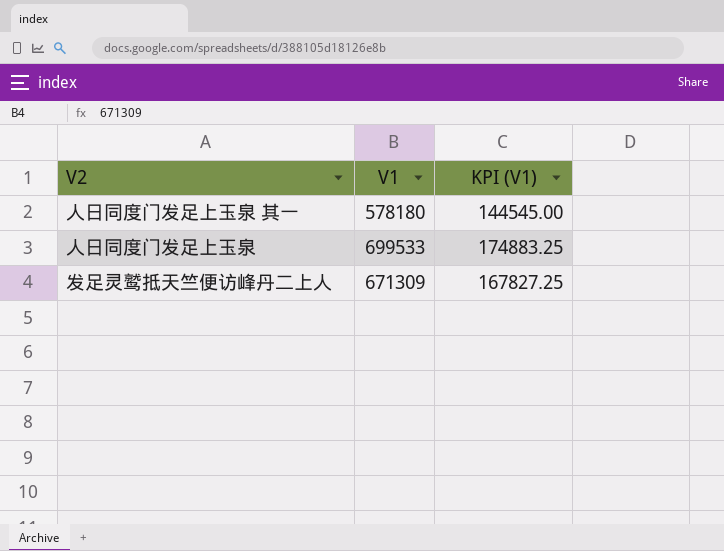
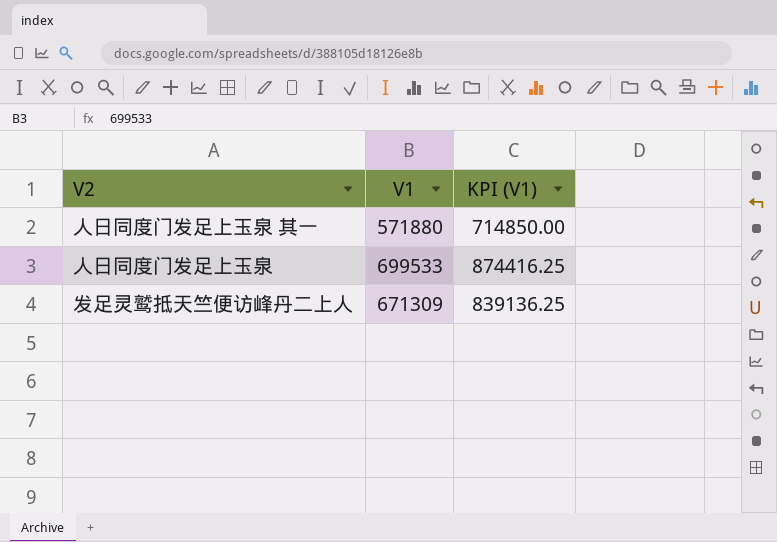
column KPI (V1) | formula: [V1] * 0.25 -> [V1] * 1.25
人日同度门发足上玉泉 其一 | V1: 578180 -> 571880

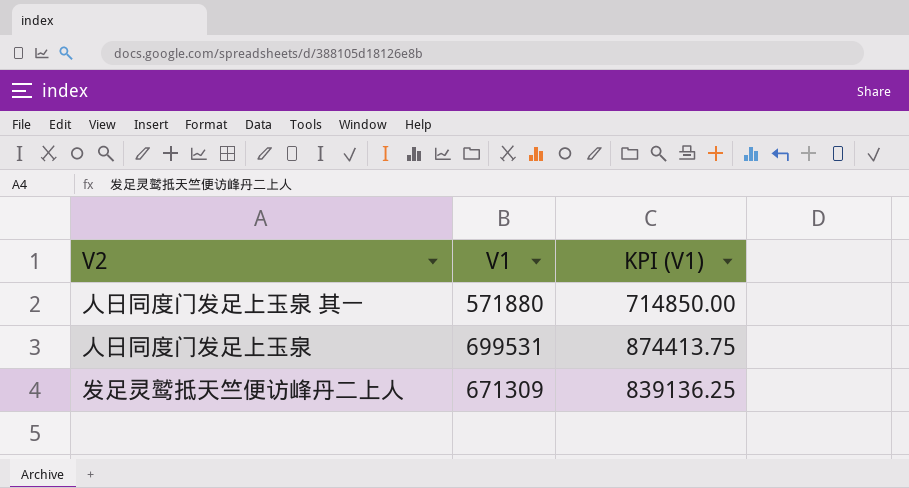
人日同度门发足上玉泉 | V1: 699533 -> 699531
人日同度门发足上玉泉 | KPI (V1): 874416.25 -> 874413.75

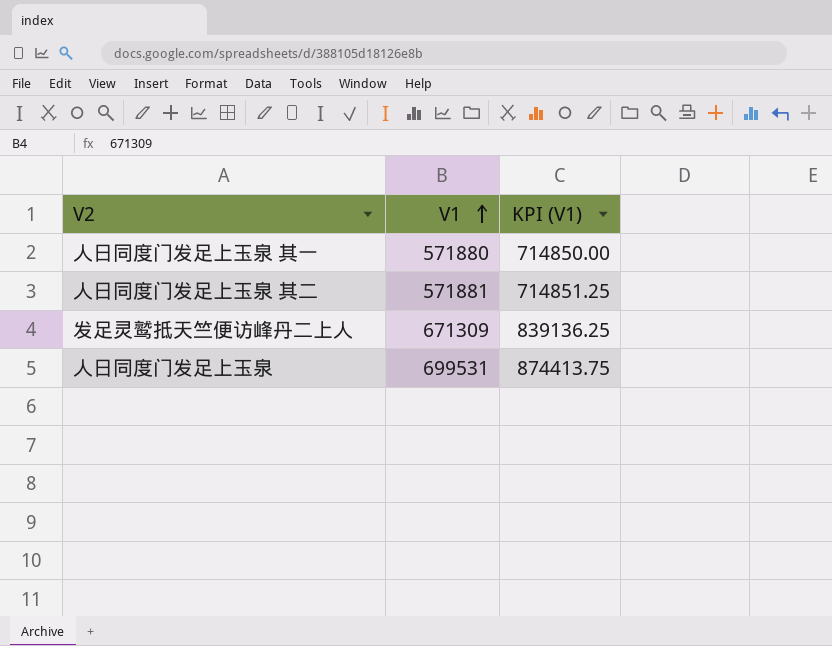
row order: none -> V1 ascending
row 人日同度门发足上玉泉 其二: none -> 571881 | 714851.25

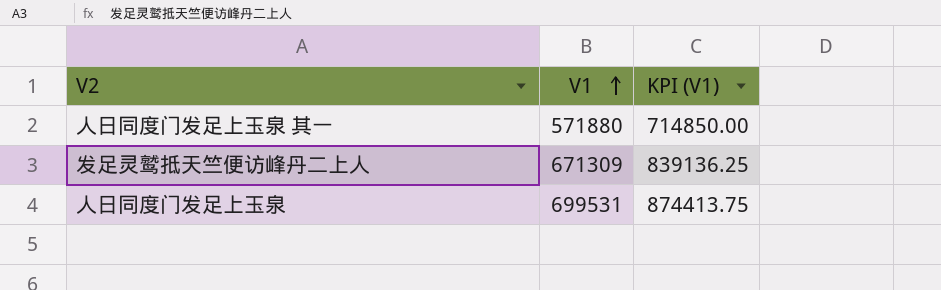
row 人日同度门发足上玉泉 其二: 571881 | 714851.25 -> none

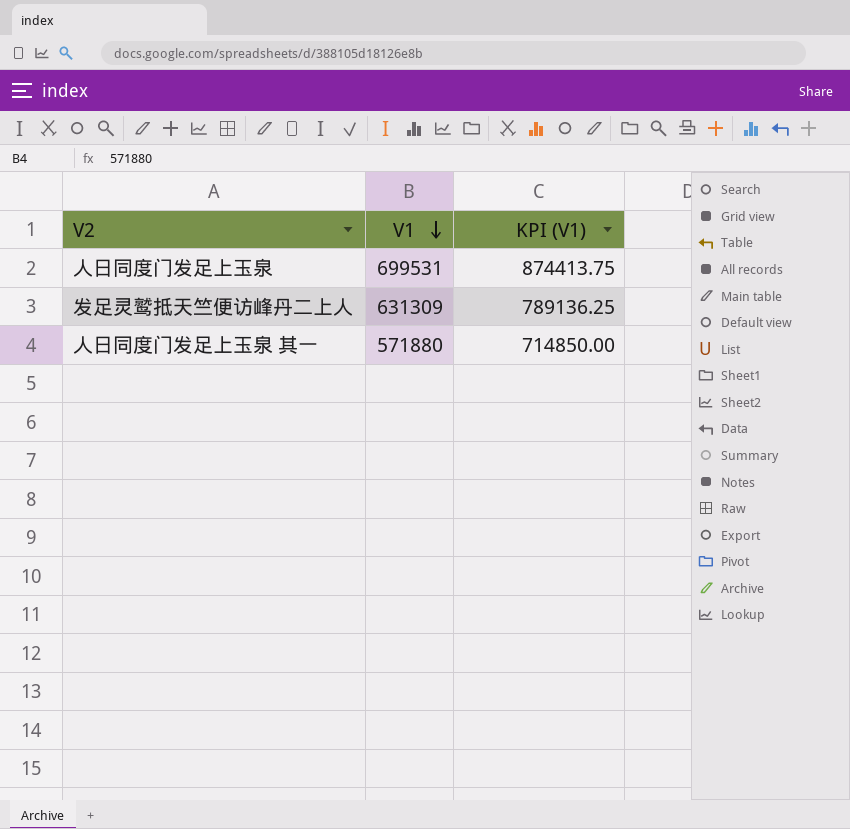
row order: V1 ascending -> V1 descending
发足灵鹫抵天竺便访峰丹二上人 | V1: 671309 -> 631309
发足灵鹫抵天竺便访峰丹二上人 | KPI (V1): 839136.25 -> 789136.25

